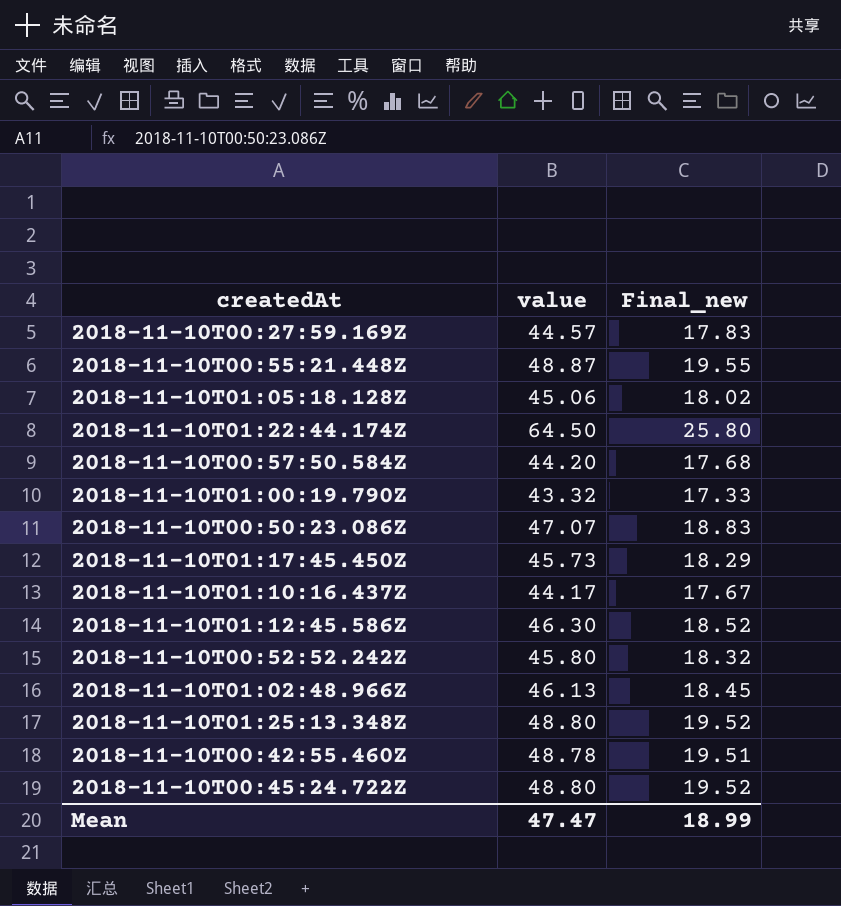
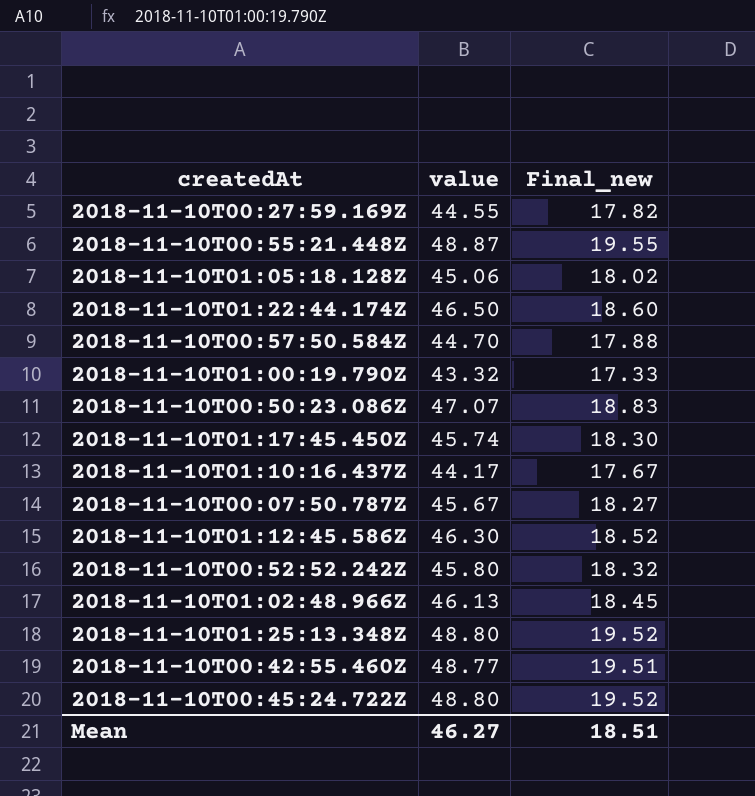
2018-11-10T00:27:59.169Z | value: 44.57 -> 44.55
2018-11-10T00:27:59.169Z | Final_new: 17.83 -> 17.82
2018-11-10T01:22:44.174Z | value: 64.50 -> 46.50
2018-11-10T01:22:44.174Z | Final_new: 25.80 -> 18.60
2018-11-10T00:57:50.584Z | value: 44.20 -> 44.70
2018-11-10T00:57:50.584Z | Final_new: 17.68 -> 17.88
2018-11-10T01:17:45.450Z | value: 45.73 -> 45.74
2018-11-10T01:17:45.450Z | Final_new: 18.29 -> 18.30
row 2018-11-10T00:07:50.787Z: none -> 45.67 | 18.27
2018-11-10T00:42:55.460Z | value: 48.78 -> 48.77
Mean | value: 47.47 -> 46.27
Mean | Final_new: 18.99 -> 18.51

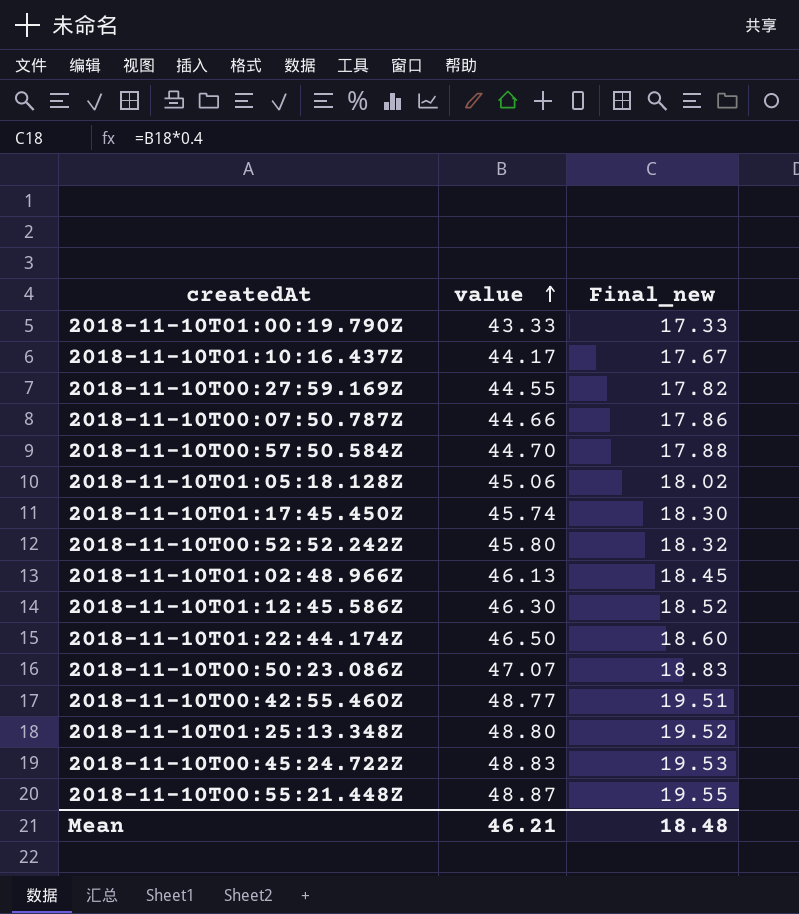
row order: none -> value ascending
2018-11-10T01:00:19.790Z | value: 43.32 -> 43.33
2018-11-10T00:07:50.787Z | value: 45.67 -> 44.66
2018-11-10T00:07:50.787Z | Final_new: 18.27 -> 17.86
2018-11-10T00:45:24.722Z | value: 48.80 -> 48.83
2018-11-10T00:45:24.722Z | Final_new: 19.52 -> 19.53
Mean | value: 46.27 -> 46.21
Mean | Final_new: 18.51 -> 18.48

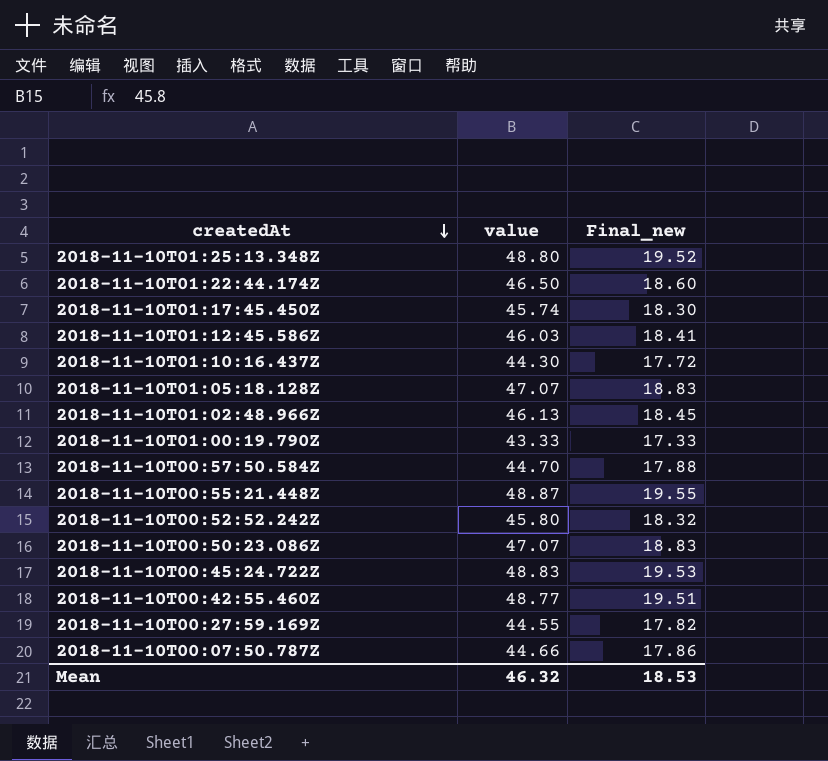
row order: value ascending -> createdAt descending
2018-11-10T01:12:45.586Z | value: 46.30 -> 46.03
2018-11-10T01:12:45.586Z | Final_new: 18.52 -> 18.41
2018-11-10T01:10:16.437Z | value: 44.17 -> 44.30
2018-11-10T01:10:16.437Z | Final_new: 17.67 -> 17.72
2018-11-10T01:05:18.128Z | value: 45.06 -> 47.07
2018-11-10T01:05:18.128Z | Final_new: 18.02 -> 18.83
Mean | value: 46.21 -> 46.32
Mean | Final_new: 18.48 -> 18.53

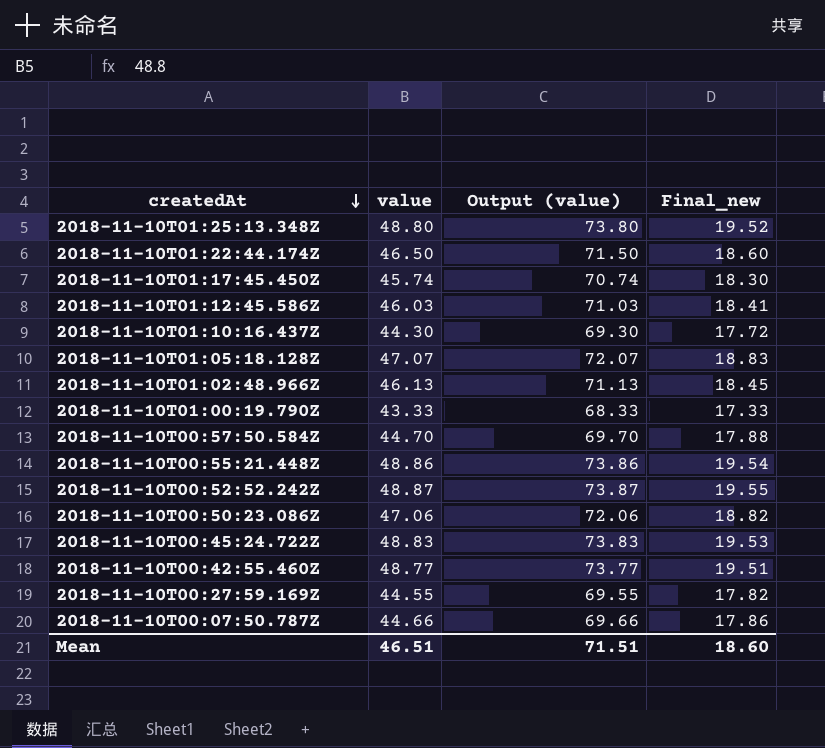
column Output (value) | formula: none -> [value] + 25
2018-11-10T00:55:21.448Z | value: 48.87 -> 48.86
2018-11-10T00:55:21.448Z | Final_new: 19.55 -> 19.54
2018-11-10T00:52:52.242Z | value: 45.80 -> 48.87
2018-11-10T00:52:52.242Z | Final_new: 18.32 -> 19.55
2018-11-10T00:50:23.086Z | value: 47.07 -> 47.06
2018-11-10T00:50:23.086Z | Final_new: 18.83 -> 18.82
Mean | value: 46.32 -> 46.51
Mean | Final_new: 18.53 -> 18.60

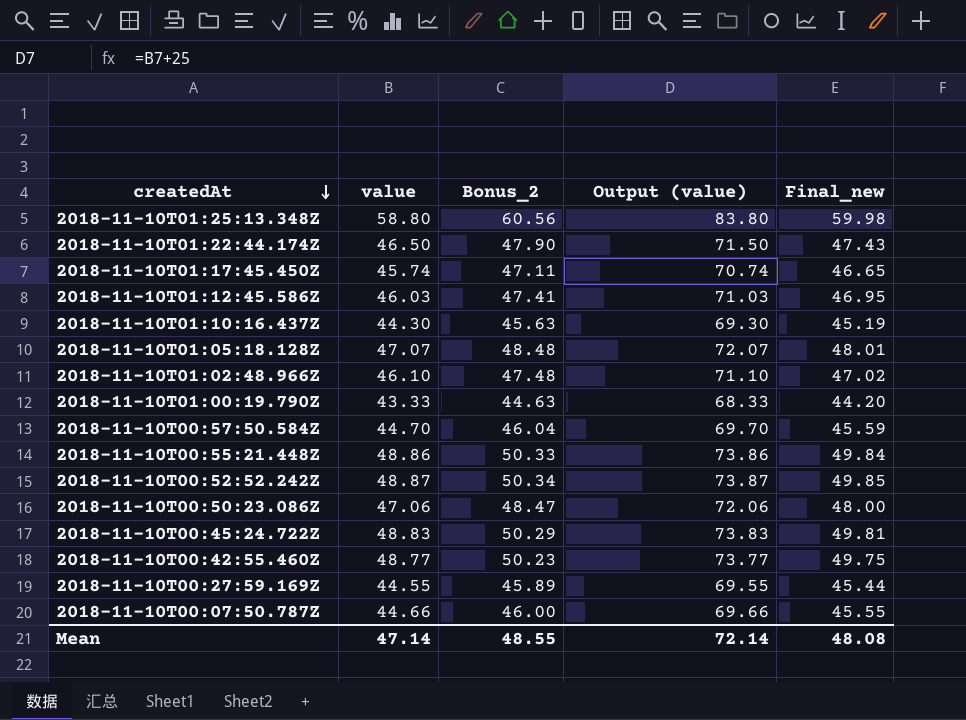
column Bonus_2 | formula: none -> [value] * 1.03
column Final_new | formula: [value] * 0.4 -> [value] * 1.02
2018-11-10T01:25:13.348Z | value: 48.80 -> 58.80
2018-11-10T01:25:13.348Z | Output (value): 73.80 -> 83.80
2018-11-10T01:02:48.966Z | value: 46.13 -> 46.10
2018-11-10T01:02:48.966Z | Output (value): 71.13 -> 71.10
Mean | value: 46.51 -> 47.14
Mean | Output (value): 71.51 -> 72.14
Mean | Final_new: 18.60 -> 48.08

